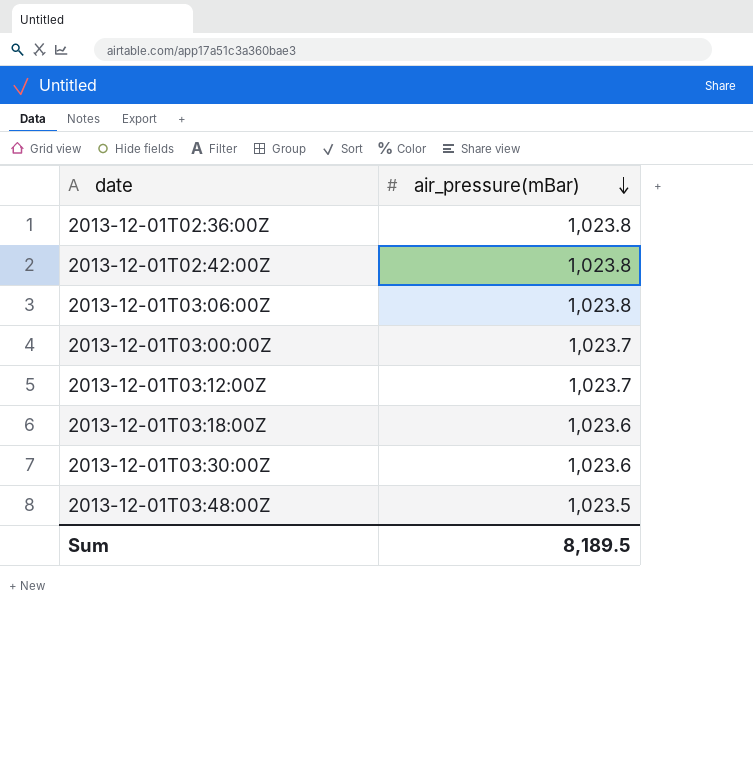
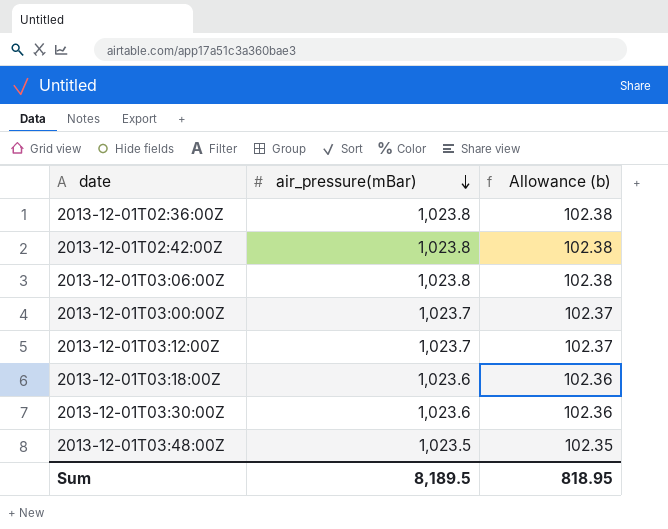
column Allowance (b) | formula: none -> [air_pressure(mBar)] * 0.1

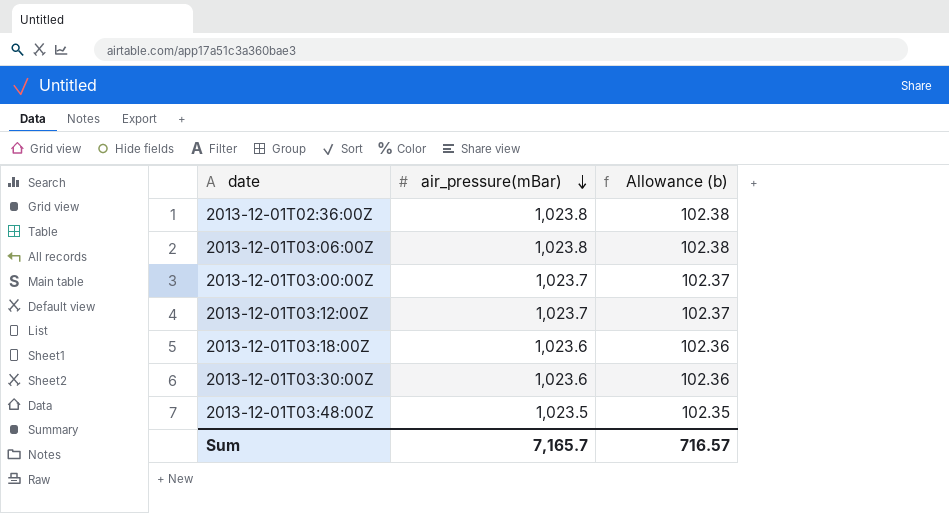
row 2013-12-01T02:42:00Z: 1,023.8 | 102.38 -> none
Sum | air_pressure(mBar): 8,189.5 -> 7,165.7
Sum | Allowance (b): 818.95 -> 716.57

